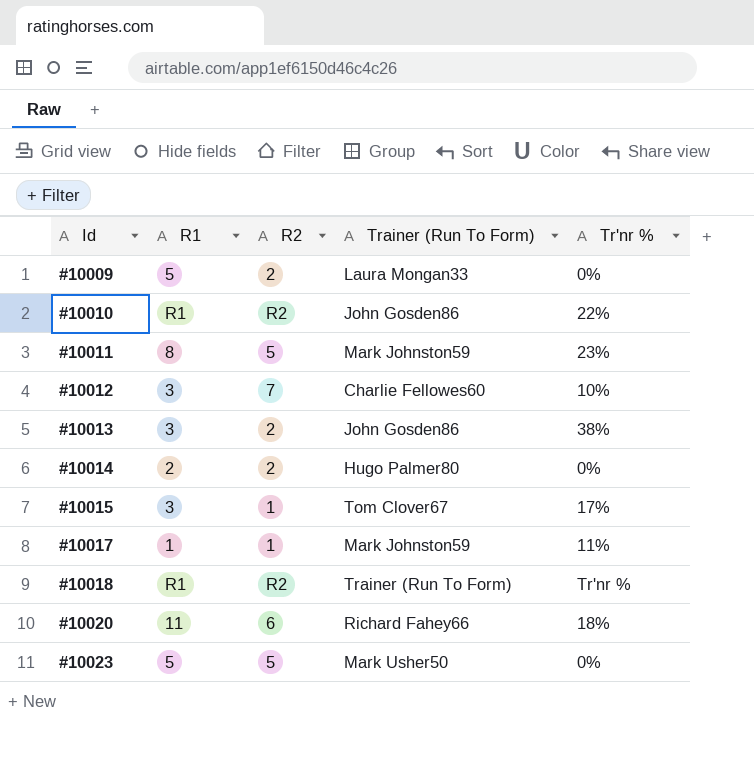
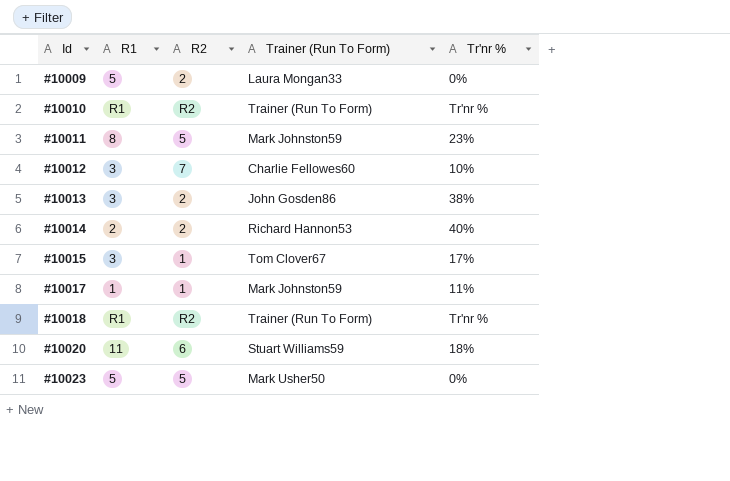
#10010 | Trainer (Run To Form): John Gosden86 -> Trainer (Run To Form)
#10010 | Tr'nr %: 22% -> Tr'nr %
#10014 | Trainer (Run To Form): Hugo Palmer80 -> Richard Hannon53
#10014 | Tr'nr %: 0% -> 40%
#10020 | Trainer (Run To Form): Richard Fahey66 -> Stuart Williams59

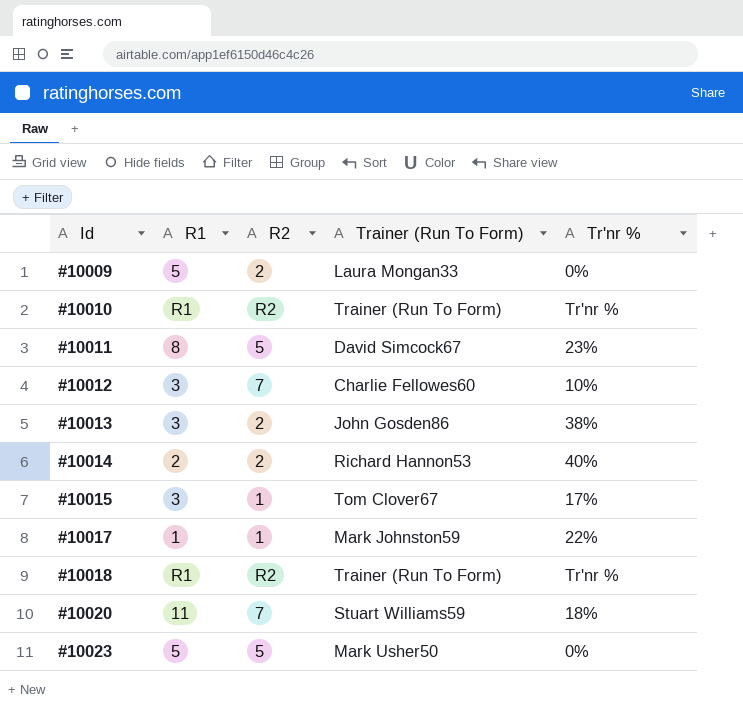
#10011 | Trainer (Run To Form): Mark Johnston59 -> David Simcock67
#10017 | Tr'nr %: 11% -> 22%
#10020 | R2: 6 -> 7

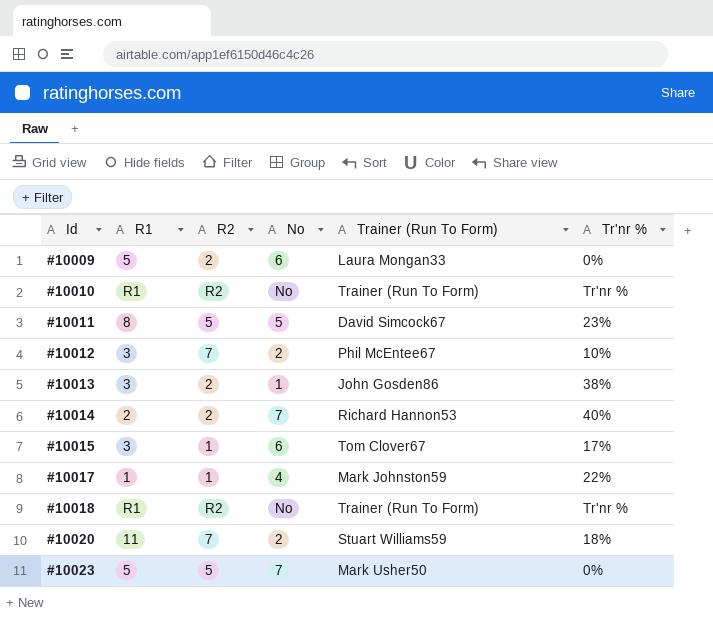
column No | position: none -> 4
#10012 | Trainer (Run To Form): Charlie Fellowes60 -> Phil McEntee67

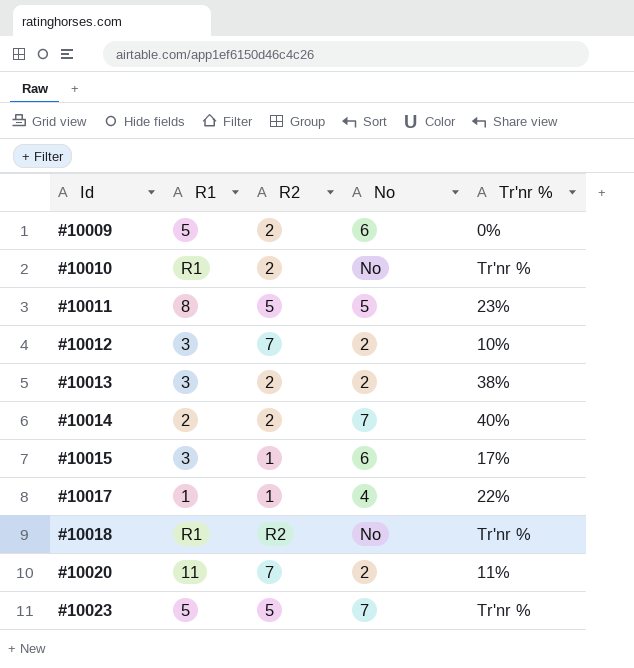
column Trainer (Run To Form) | position: 5 -> none
#10010 | R2: R2 -> 2
#10013 | No: 1 -> 2
#10020 | Tr'nr %: 18% -> 11%
#10023 | Tr'nr %: 0% -> Tr'nr %

